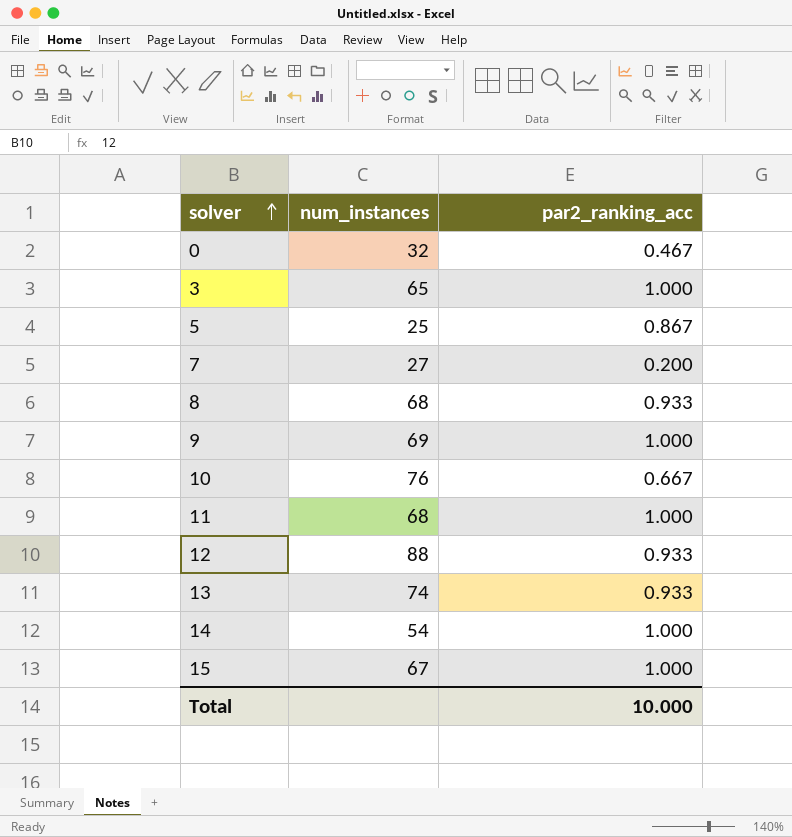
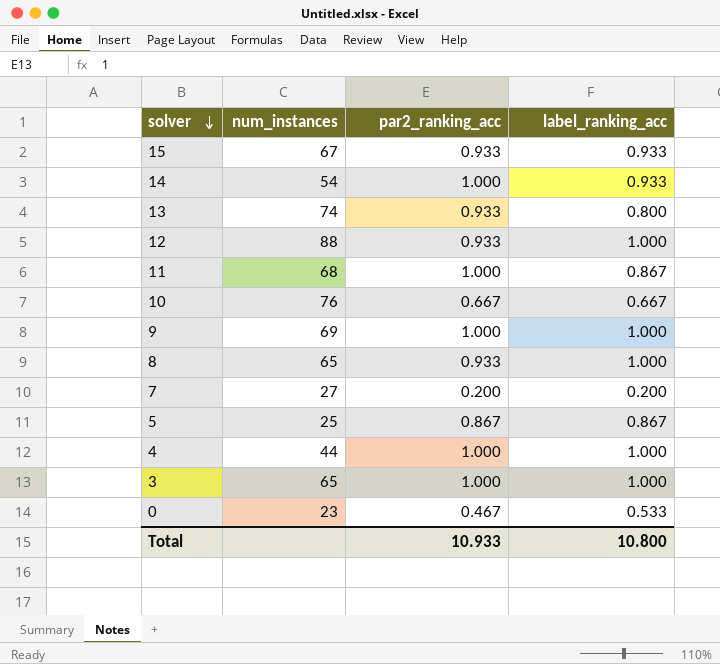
row order: solver ascending -> solver descending
column label_ranking_acc | position: none -> 4
15 | par2_ranking_acc: 1.000 -> 0.933
8 | num_instances: 68 -> 65
row 4: none -> 44 | 1.000 | 1.000
0 | num_instances: 32 -> 23
Total | par2_ranking_acc: 10.000 -> 10.933

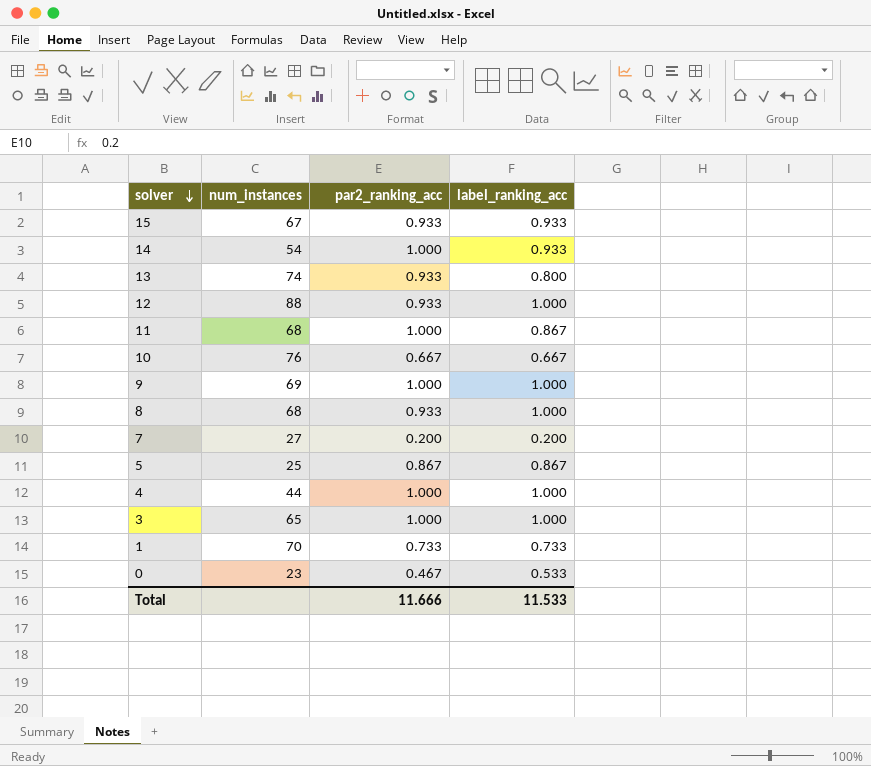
8 | num_instances: 65 -> 68
row 1: none -> 70 | 0.733 | 0.733
Total | par2_ranking_acc: 10.933 -> 11.666
Total | label_ranking_acc: 10.800 -> 11.533

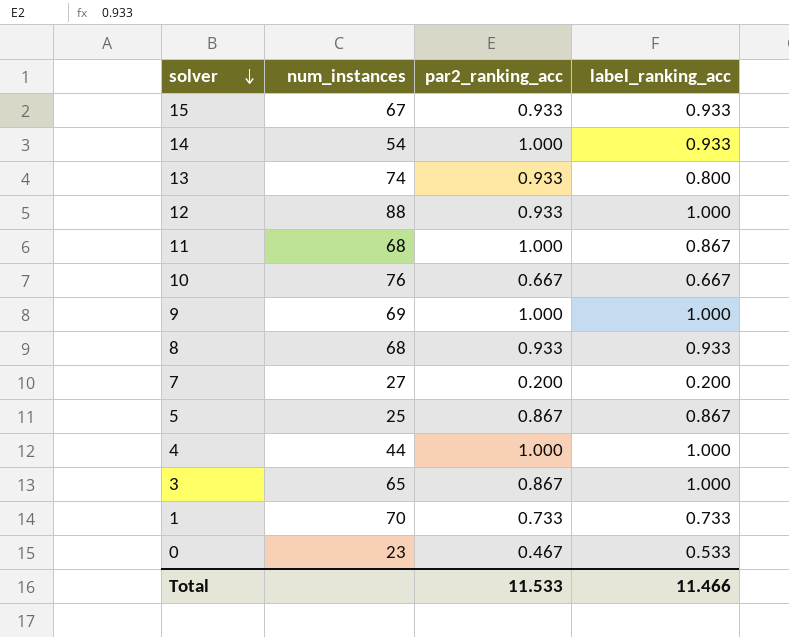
8 | label_ranking_acc: 1.000 -> 0.933
3 | par2_ranking_acc: 1.000 -> 0.867
Total | par2_ranking_acc: 11.666 -> 11.533
Total | label_ranking_acc: 11.533 -> 11.466

